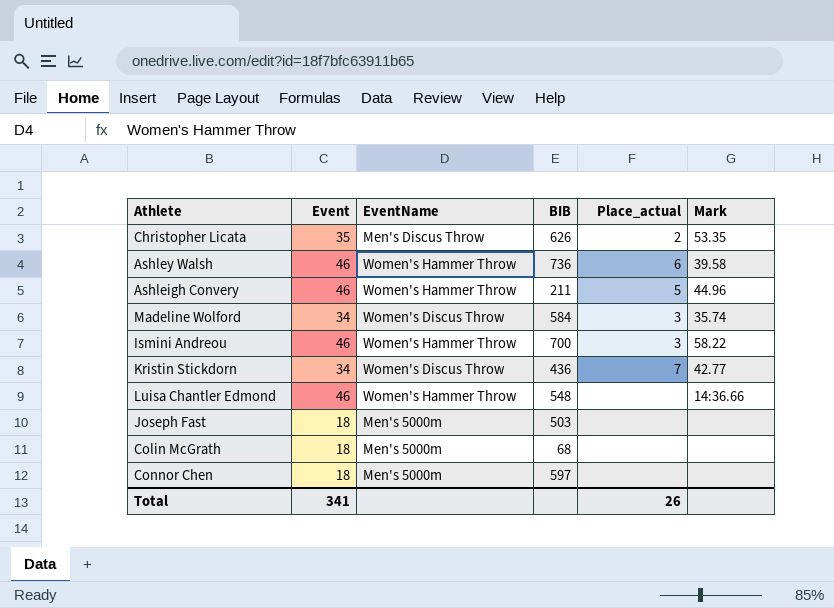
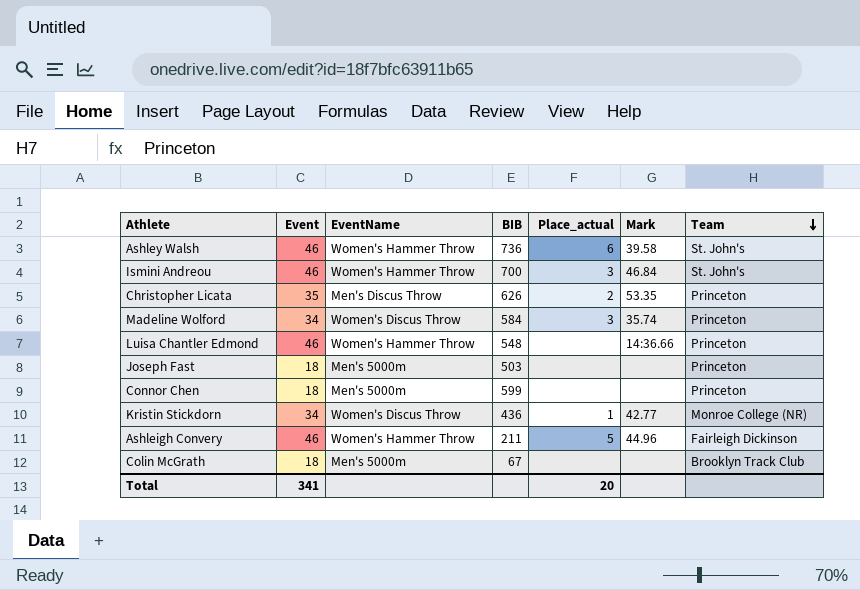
row order: none -> Team descending
column Team | position: none -> 7
Ismini Andreou | Mark: 58.22 -> 46.84
Connor Chen | BIB: 597 -> 599
Kristin Stickdorn | Place_actual: 7 -> 1
Colin McGrath | BIB: 68 -> 67
Total | Place_actual: 26 -> 20

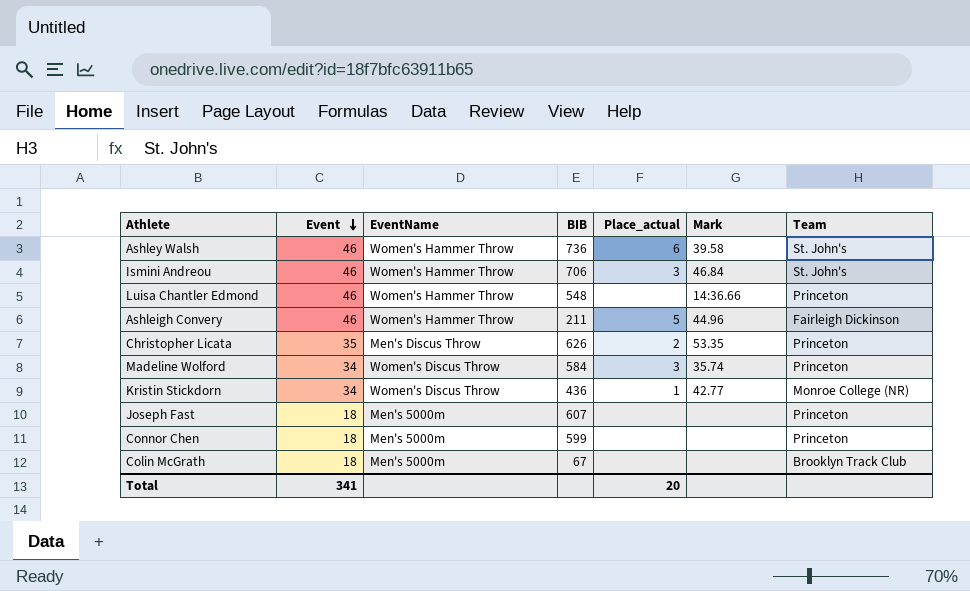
row order: Team descending -> Event descending
Ismini Andreou | BIB: 700 -> 706
Joseph Fast | BIB: 503 -> 607

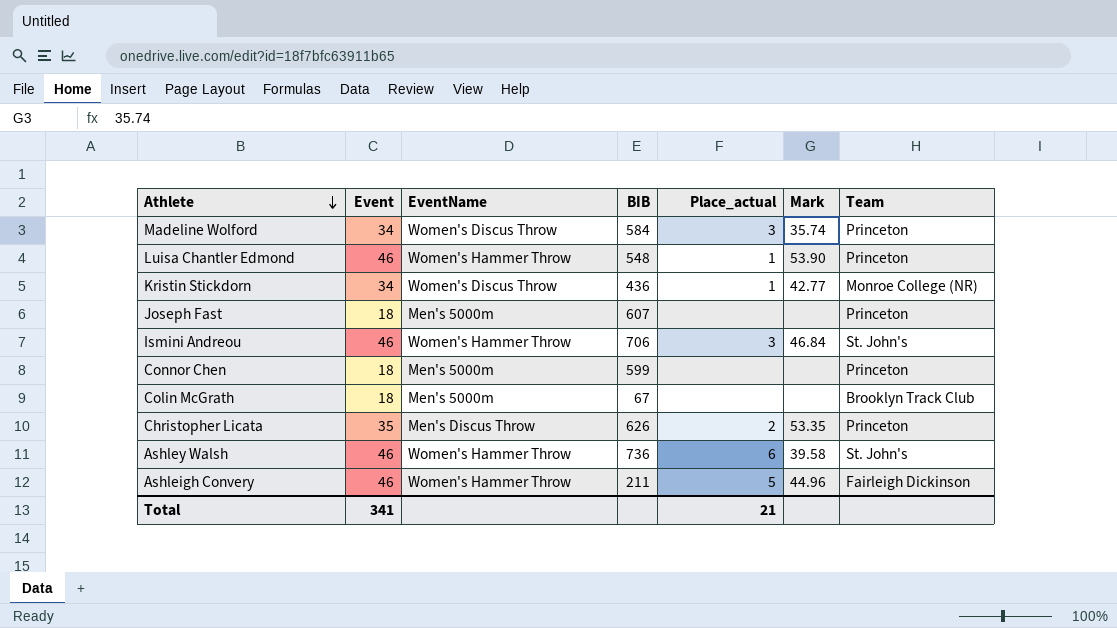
row order: Event descending -> Athlete descending
Luisa Chantler Edmond | Place_actual: none -> 1
Luisa Chantler Edmond | Mark: 14:36.66 -> 53.90
Total | Place_actual: 20 -> 21

